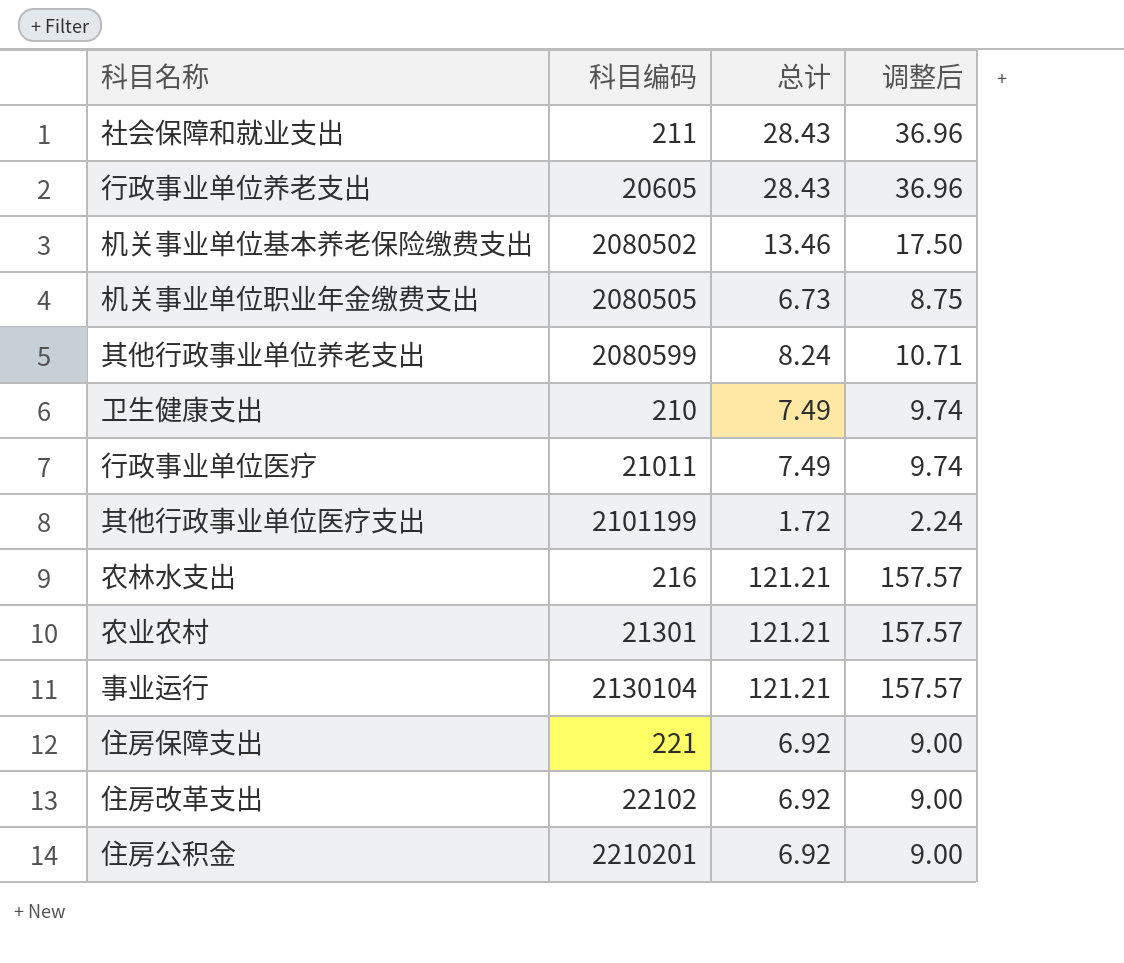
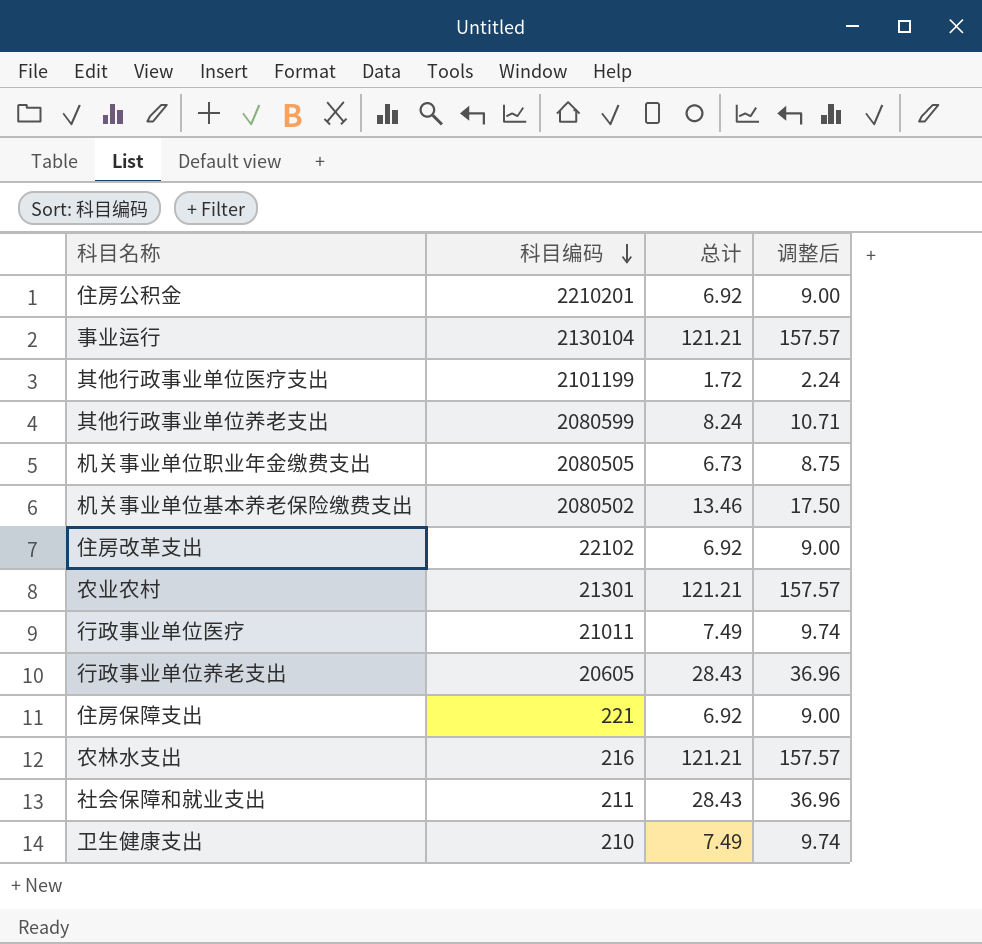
row order: none -> 科目编码 descending

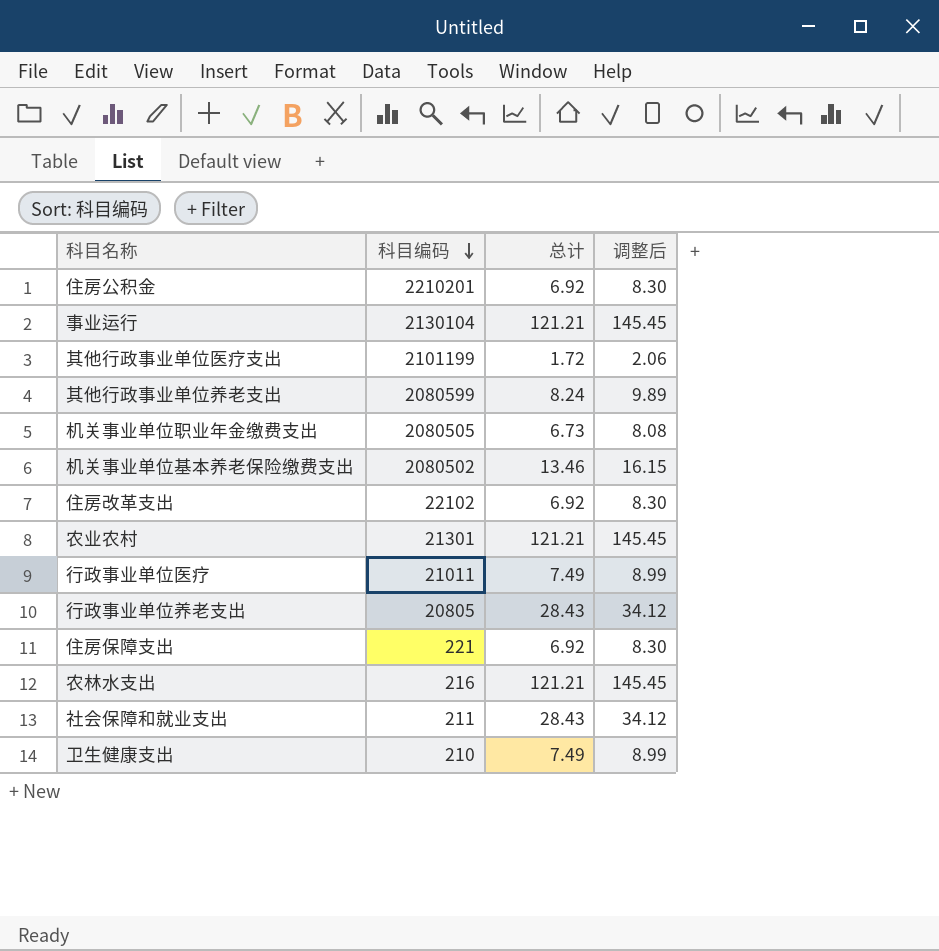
column 调整后 | formula: [总计] * 1.3 -> [总计] * 1.2
行政事业单位养老支出 | 科目编码: 20605 -> 20805

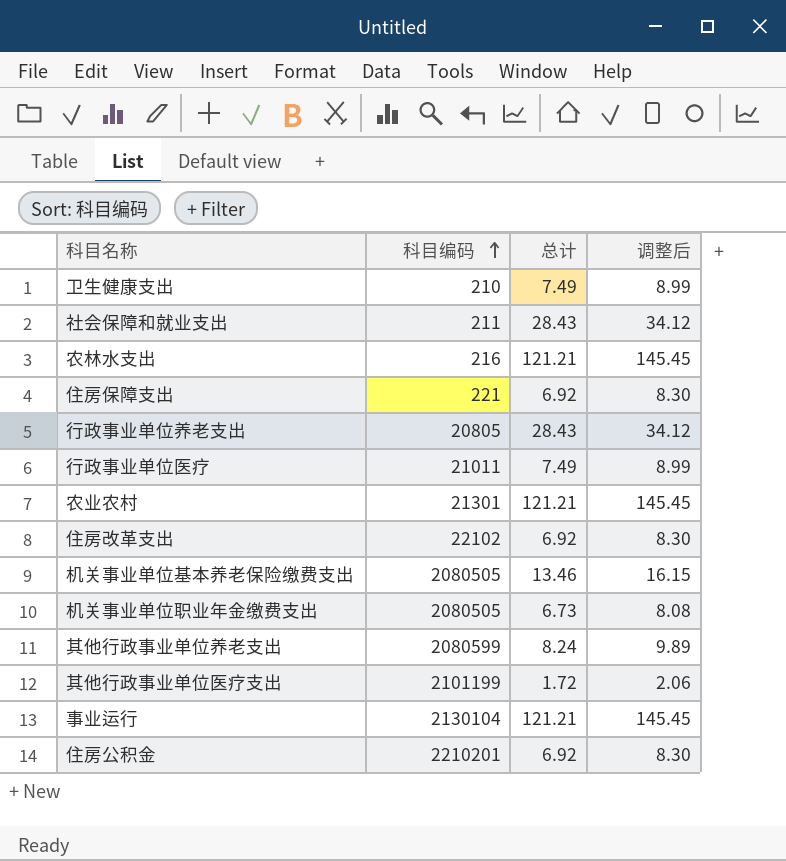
row order: 科目编码 descending -> 科目编码 ascending
机关事业单位基本养老保险缴费支出 | 科目编码: 2080502 -> 2080505

